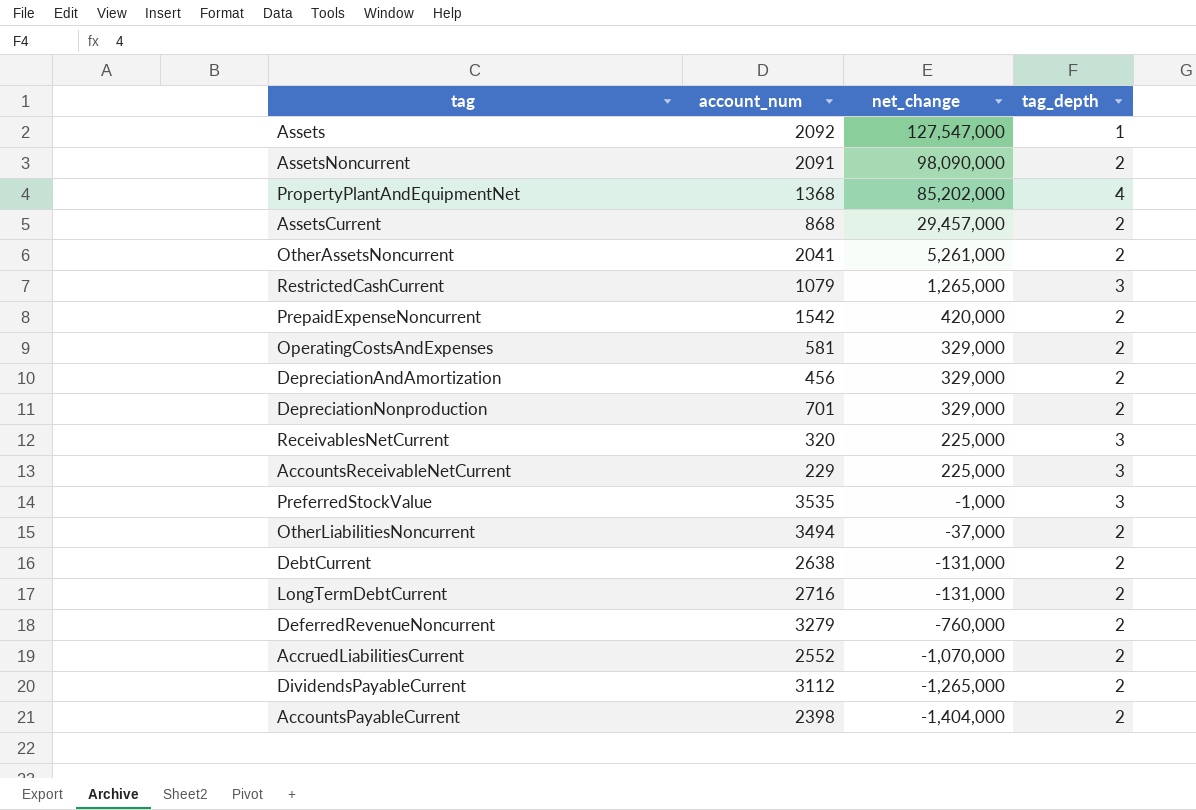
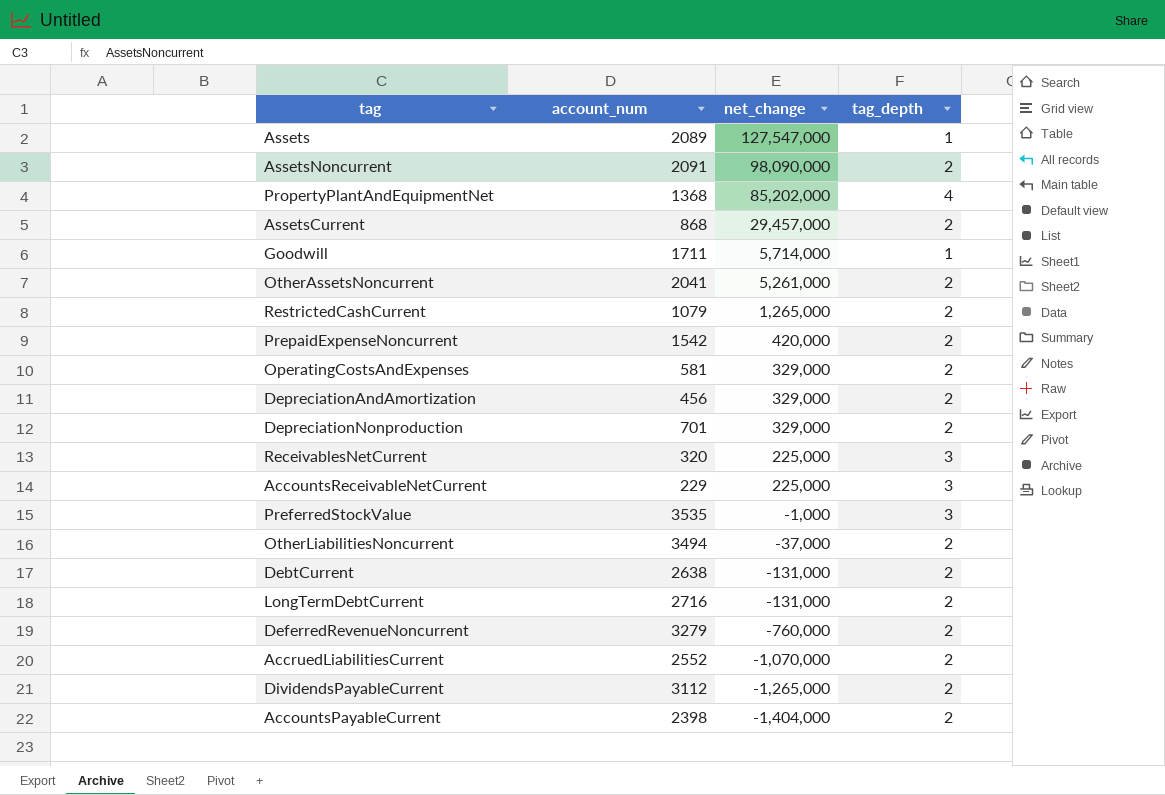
Assets | account_num: 2092 -> 2089
row Goodwill: none -> 1711 | 5,714,000 | 1
RestrictedCashCurrent | tag_depth: 3 -> 2

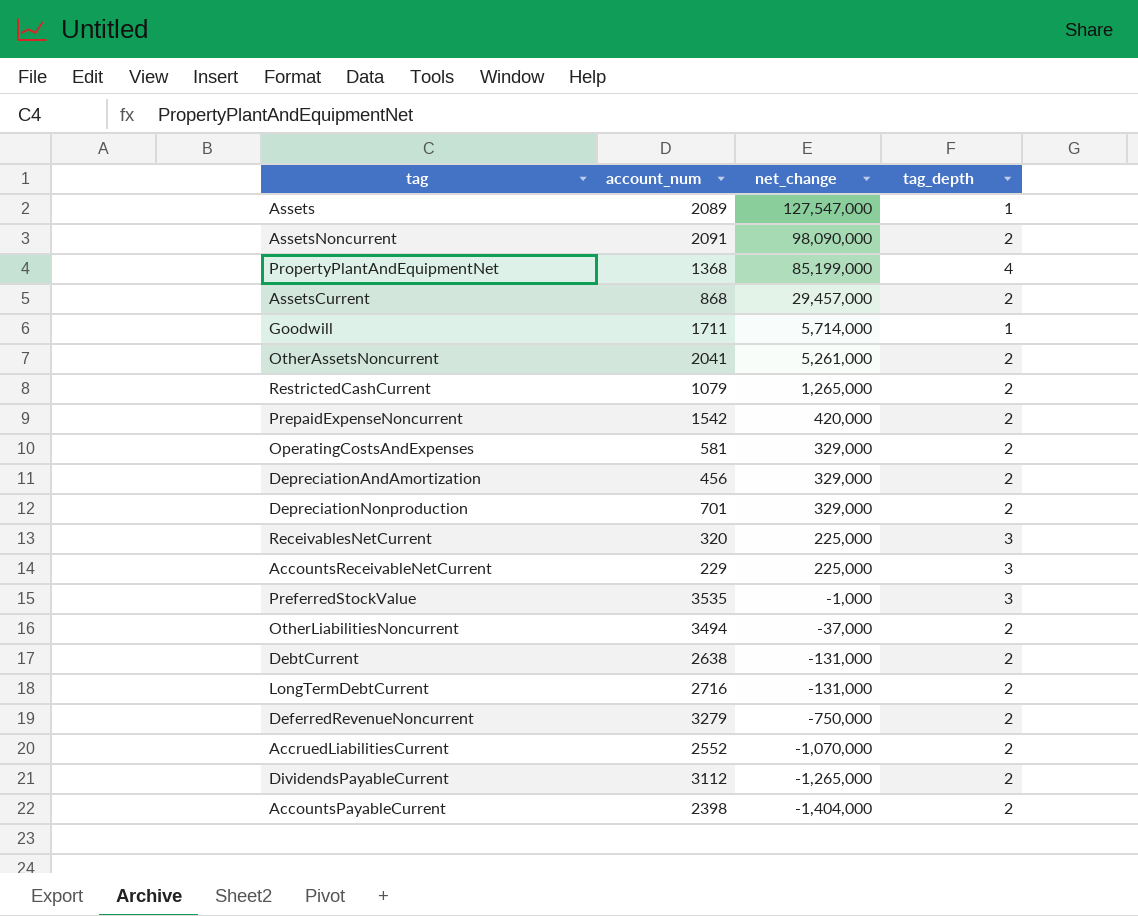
PropertyPlantAndEquipmentNet | net_change: 85,202,000 -> 85,199,000
DeferredRevenueNoncurrent | net_change: -760,000 -> -750,000

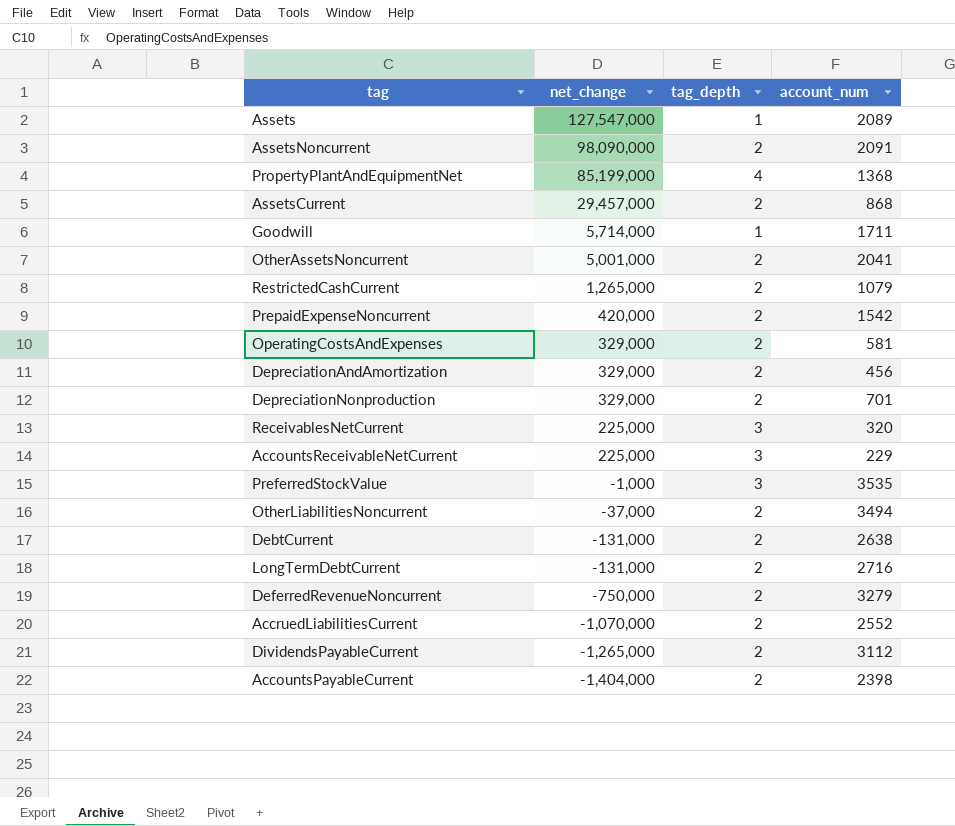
column account_num | position: 2 -> 4
OtherAssetsNoncurrent | net_change: 5,261,000 -> 5,001,000

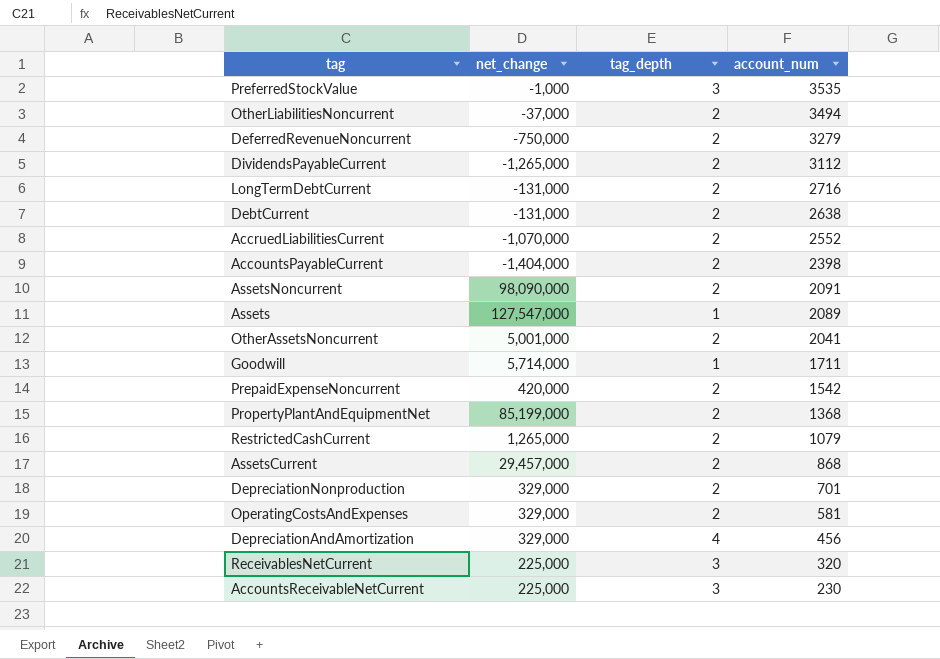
row order: net_change descending -> account_num descending
PropertyPlantAndEquipmentNet | tag_depth: 4 -> 2
DepreciationAndAmortization | tag_depth: 2 -> 4
AccountsReceivableNetCurrent | account_num: 229 -> 230

